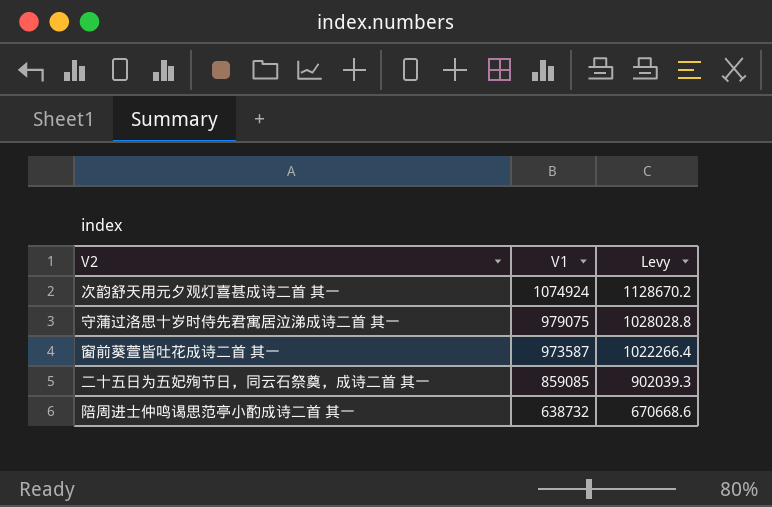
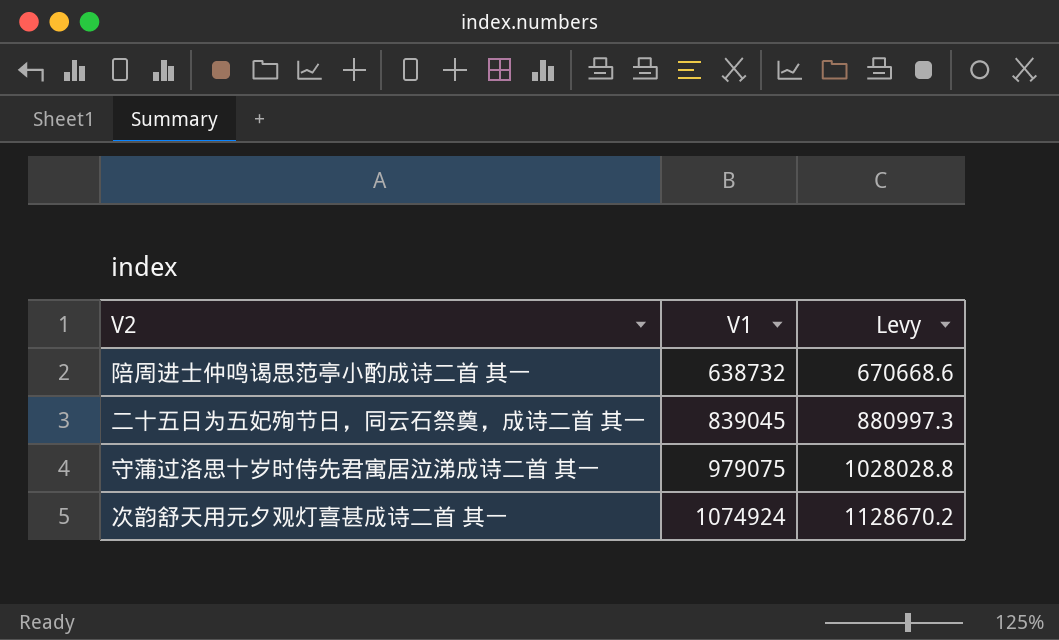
row order: V1 descending -> V1 ascending
row 窗前葵萱皆吐花成诗二首 其一: 973587 | 1022266.4 -> none
二十五日为五妃殉节日，同云石祭奠，成诗二首 其一 | V1: 859085 -> 839045
二十五日为五妃殉节日，同云石祭奠，成诗二首 其一 | Levy: 902039.3 -> 880997.3

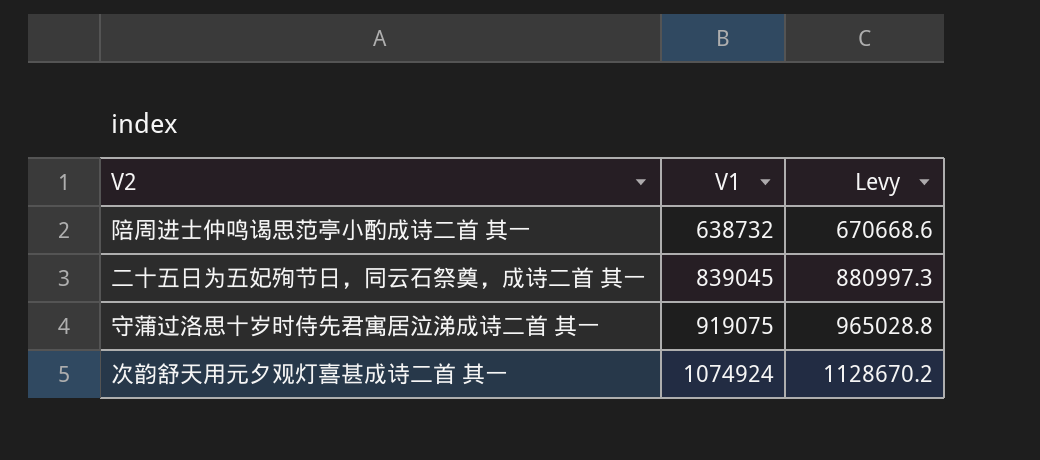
守蒲过洛思十岁时侍先君寓居泣涕成诗二首 其一 | V1: 979075 -> 919075
守蒲过洛思十岁时侍先君寓居泣涕成诗二首 其一 | Levy: 1028028.8 -> 965028.8

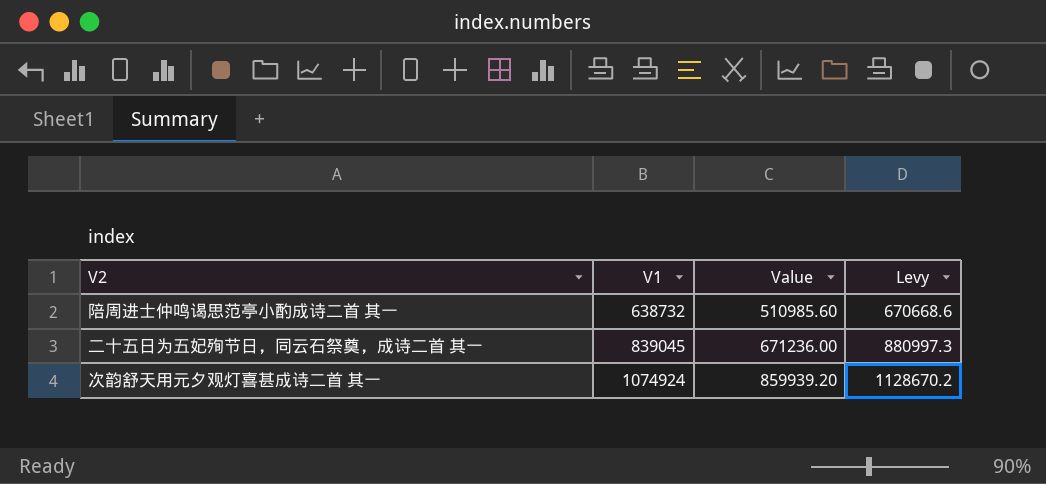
column Value | formula: none -> [V1] * 0.8
row 守蒲过洛思十岁时侍先君寓居泣涕成诗二首 其一: 919075 | 965028.8 -> none

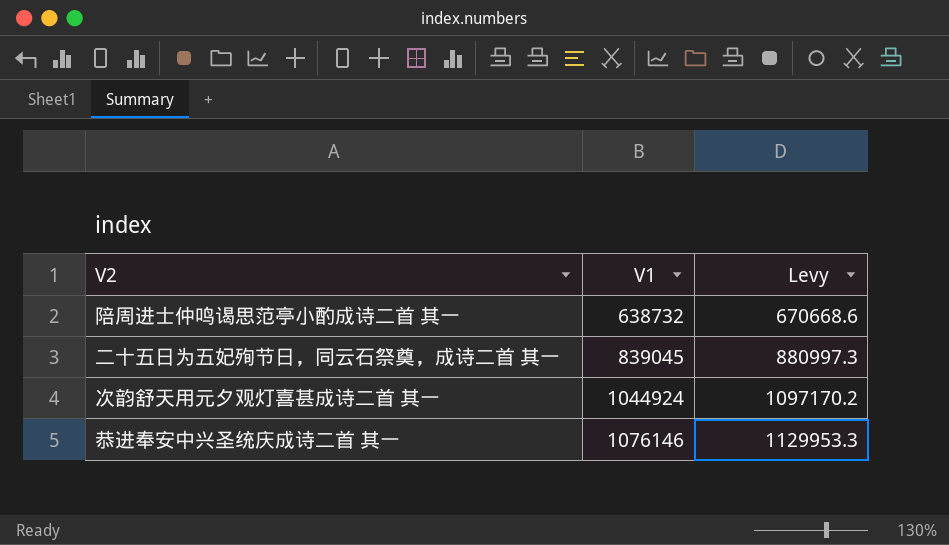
column Value | formula: [V1] * 0.8 -> none
次韵舒天用元夕观灯喜甚成诗二首 其一 | V1: 1074924 -> 1044924
次韵舒天用元夕观灯喜甚成诗二首 其一 | Levy: 1128670.2 -> 1097170.2
row 恭进奉安中兴圣统庆成诗二首 其一: none -> 1076146 | 1129953.3

